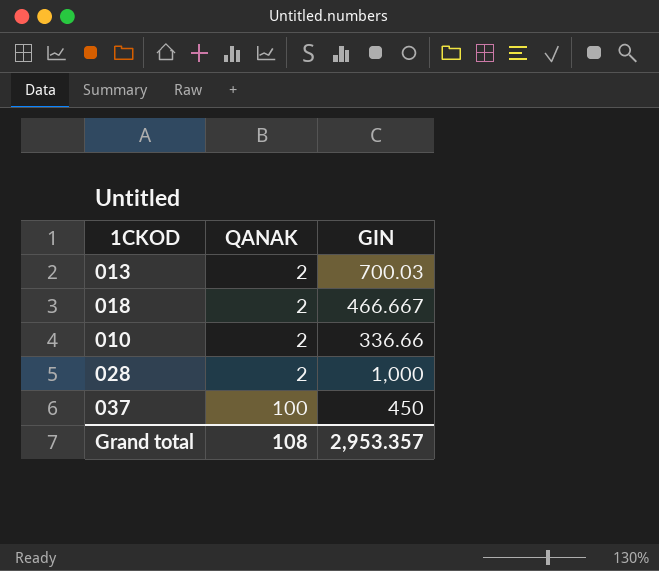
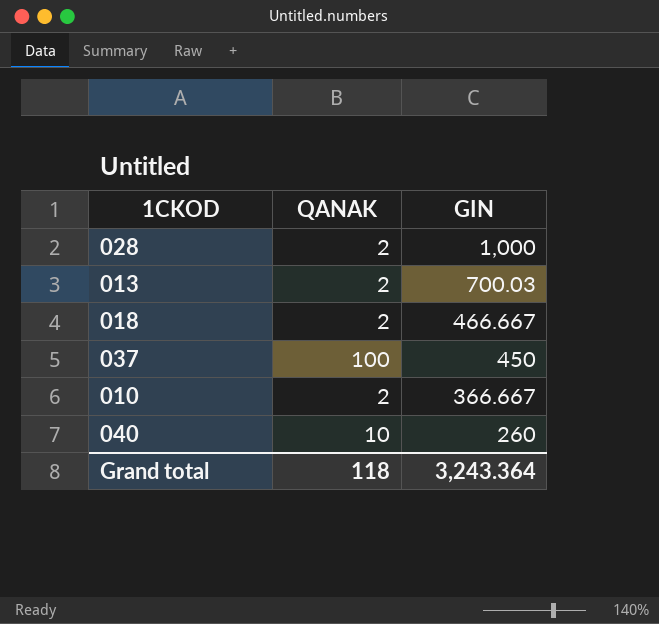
row order: QANAK ascending -> GIN descending
010 | GIN: 336.66 -> 366.667
row 040: none -> 10 | 260
Grand total | QANAK: 108 -> 118
Grand total | GIN: 2,953.357 -> 3,243.364

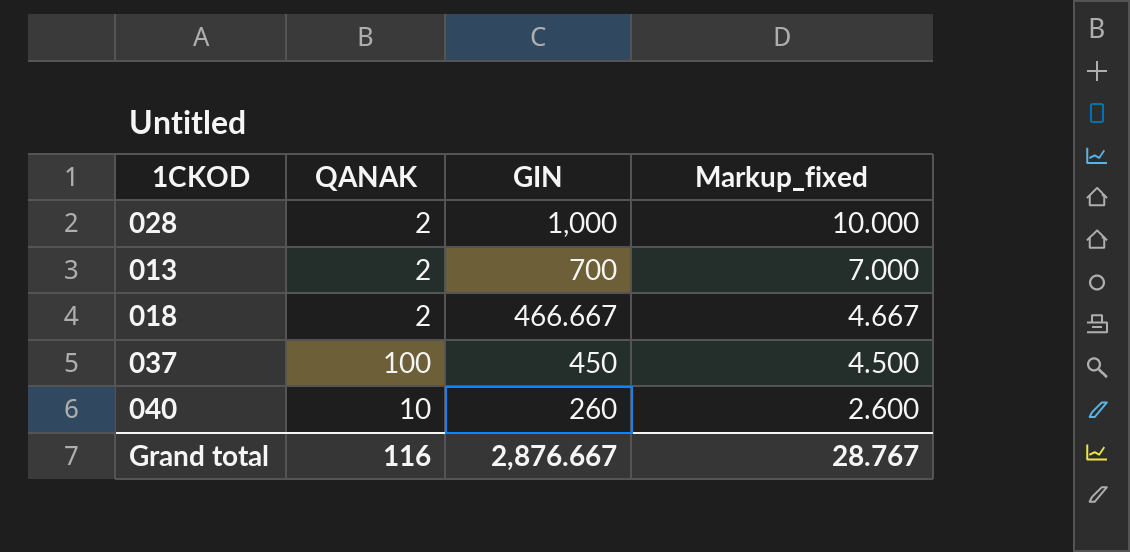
column Markup_fixed | formula: none -> [GIN] * 0.01
row 010: 2 | 366.667 -> none
013 | GIN: 700.03 -> 700
Grand total | QANAK: 118 -> 116
Grand total | GIN: 3,243.364 -> 2,876.667

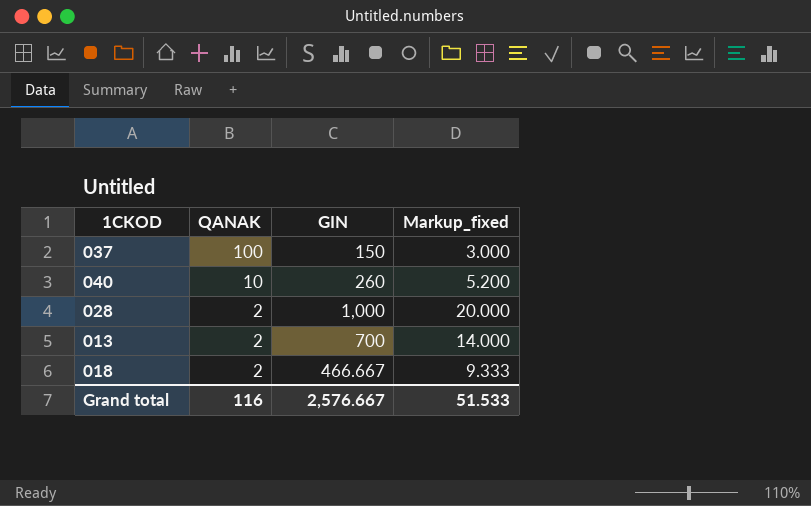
row order: GIN descending -> QANAK descending
column Markup_fixed | formula: [GIN] * 0.01 -> [GIN] * 0.02
037 | GIN: 450 -> 150
Grand total | GIN: 2,876.667 -> 2,576.667
Grand total | Markup_fixed: 28.767 -> 51.533

